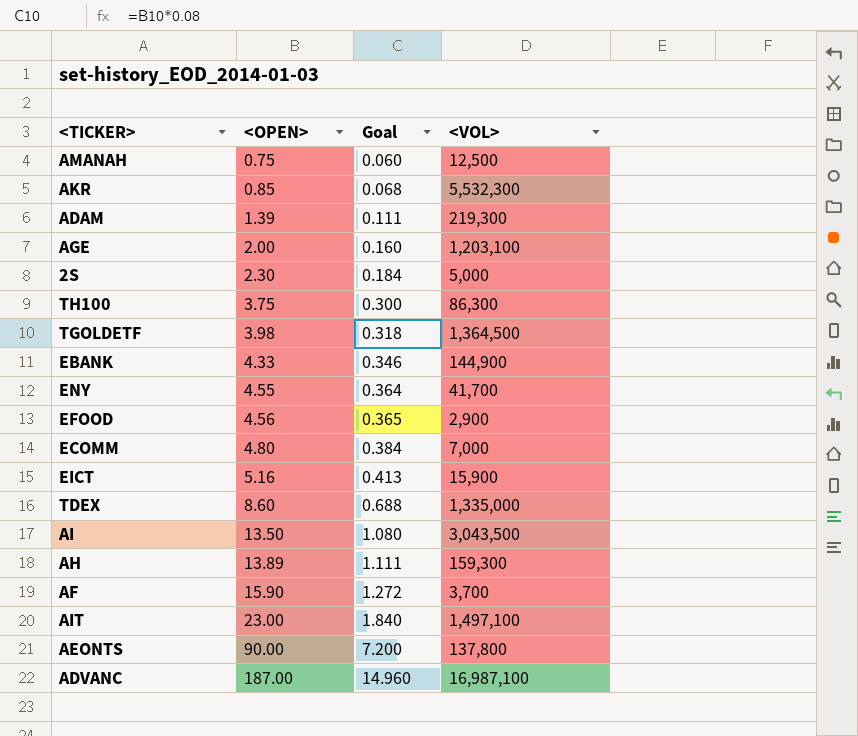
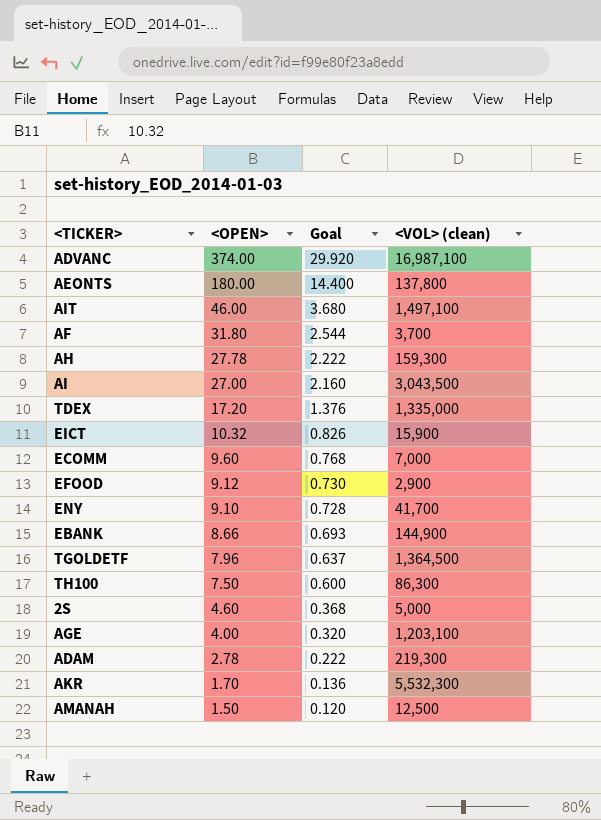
row order: <OPEN> ascending -> <OPEN> descending
column name: <VOL> -> <VOL> (clean)
ADVANC | <OPEN>: 187.00 -> 374.00
ADVANC | Goal: 14.960 -> 29.920
AEONTS | <OPEN>: 90.00 -> 180.00
AEONTS | Goal: 7.200 -> 14.400
AIT | <OPEN>: 23.00 -> 46.00
AIT | Goal: 1.840 -> 3.680
AF | <OPEN>: 15.90 -> 31.80
AF | Goal: 1.272 -> 2.544
AH | <OPEN>: 13.89 -> 27.78
AH | Goal: 1.111 -> 2.222
AI | <OPEN>: 13.50 -> 27.00
AI | Goal: 1.080 -> 2.160
TDEX | <OPEN>: 8.60 -> 17.20
TDEX | Goal: 0.688 -> 1.376
EICT | <OPEN>: 5.16 -> 10.32
EICT | Goal: 0.413 -> 0.826
ECOMM | <OPEN>: 4.80 -> 9.60
ECOMM | Goal: 0.384 -> 0.768
EFOOD | <OPEN>: 4.56 -> 9.12
EFOOD | Goal: 0.365 -> 0.730
ENY | <OPEN>: 4.55 -> 9.10
ENY | Goal: 0.364 -> 0.728
EBANK | <OPEN>: 4.33 -> 8.66
EBANK | Goal: 0.346 -> 0.693
TGOLDETF | <OPEN>: 3.98 -> 7.96
TGOLDETF | Goal: 0.318 -> 0.637
TH100 | <OPEN>: 3.75 -> 7.50
TH100 | Goal: 0.300 -> 0.600
2S | <OPEN>: 2.30 -> 4.60
2S | Goal: 0.184 -> 0.368
AGE | <OPEN>: 2.00 -> 4.00
AGE | Goal: 0.160 -> 0.320
ADAM | <OPEN>: 1.39 -> 2.78
ADAM | Goal: 0.111 -> 0.222
AKR | <OPEN>: 0.85 -> 1.70
AKR | Goal: 0.068 -> 0.136
AMANAH | <OPEN>: 0.75 -> 1.50
AMANAH | Goal: 0.060 -> 0.120

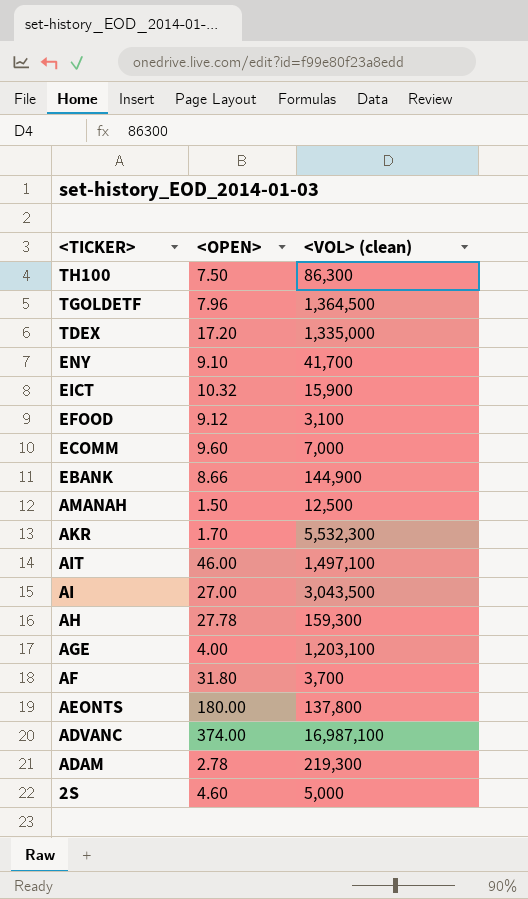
row order: <OPEN> descending -> <TICKER> descending
column Goal | formula: [<OPEN>] * 0.08 -> none
EFOOD | <VOL> (clean): 2,900 -> 3,100

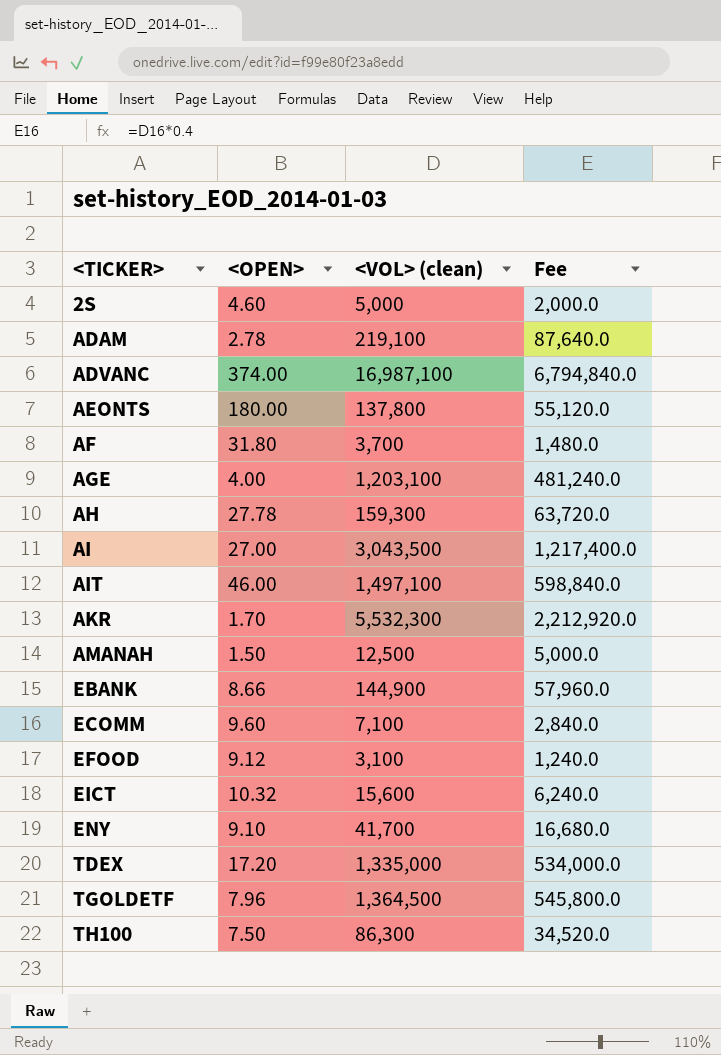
row order: <TICKER> descending -> <TICKER> ascending
column Fee | formula: none -> [<VOL> (clean)] * 0.4
ADAM | <VOL> (clean): 219,300 -> 219,100
ECOMM | <VOL> (clean): 7,000 -> 7,100
EICT | <VOL> (clean): 15,900 -> 15,600

